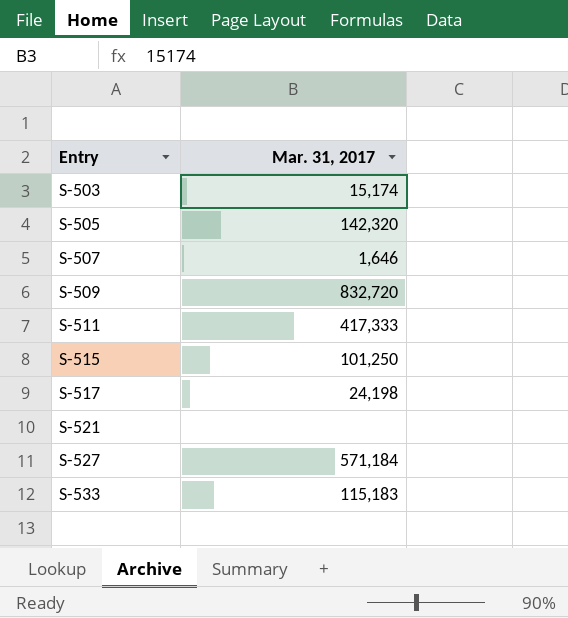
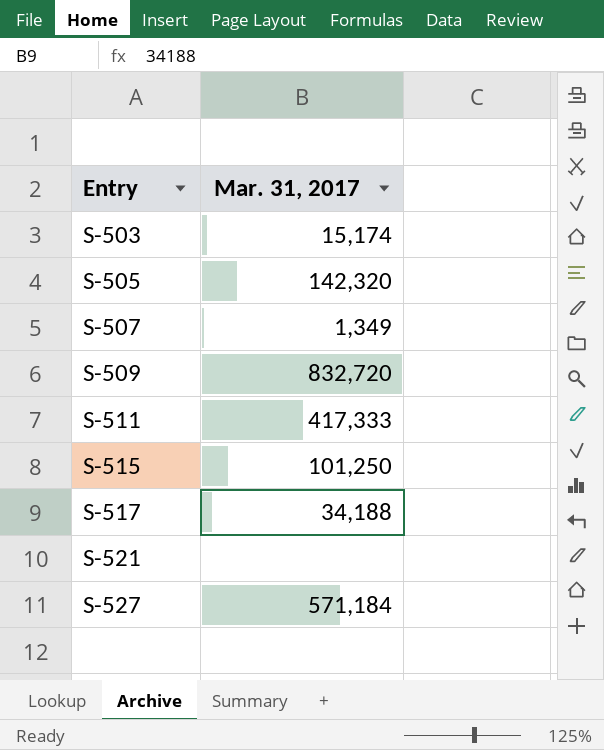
row S-533: 115,183 -> none
S-507 | Mar. 31, 2017: 1,646 -> 1,349
S-517 | Mar. 31, 2017: 24,198 -> 34,188

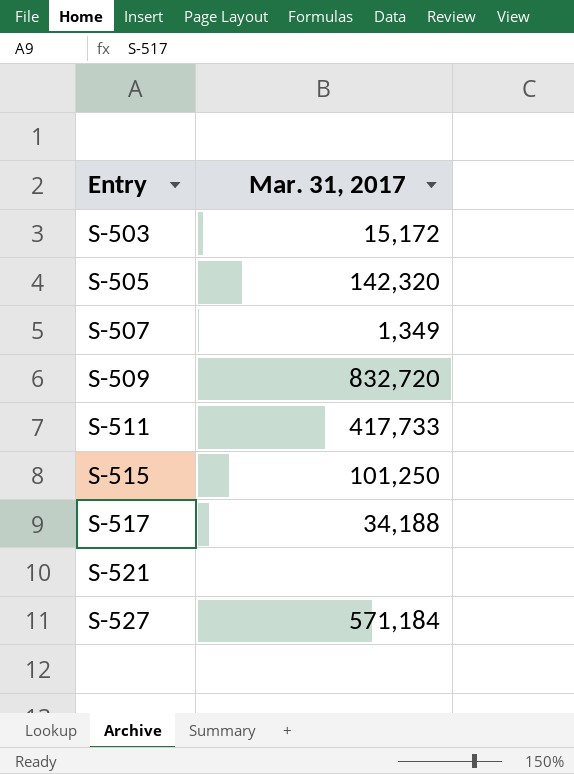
S-503 | Mar. 31, 2017: 15,174 -> 15,172
S-511 | Mar. 31, 2017: 417,333 -> 417,733

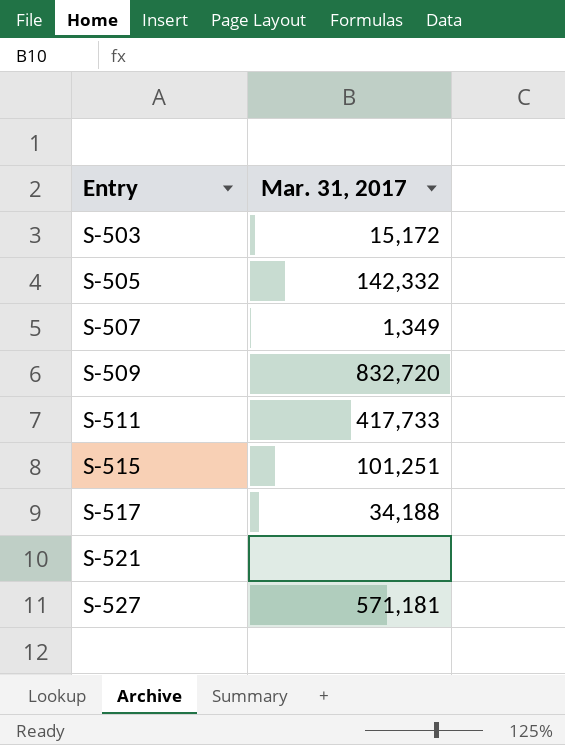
S-505 | Mar. 31, 2017: 142,320 -> 142,332
S-515 | Mar. 31, 2017: 101,250 -> 101,251
S-527 | Mar. 31, 2017: 571,184 -> 571,181

